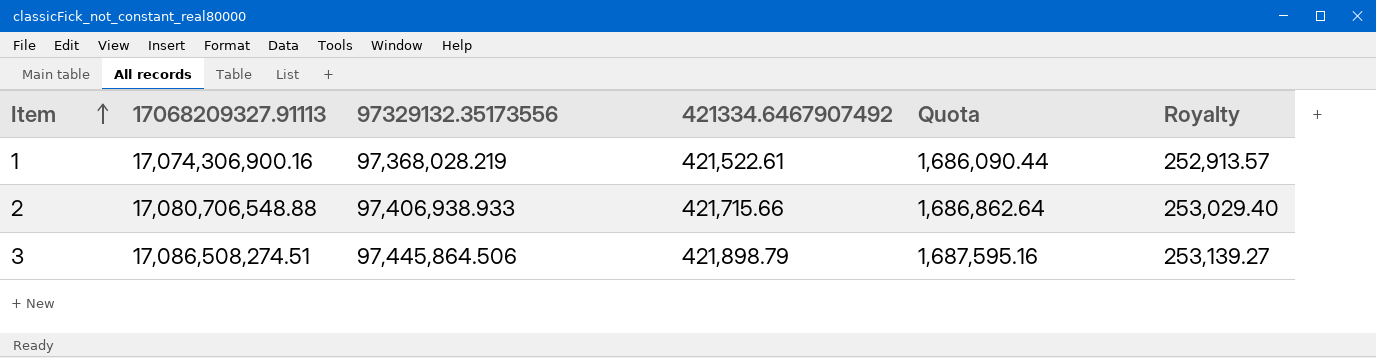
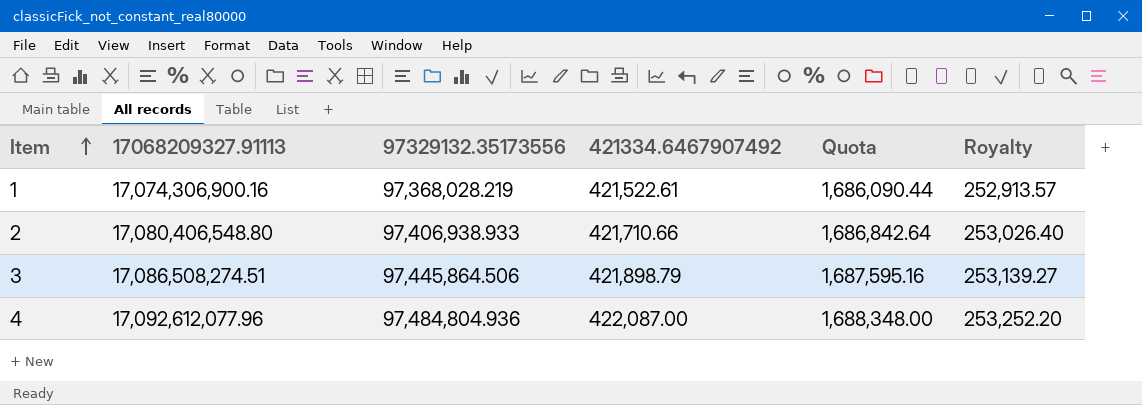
2 | 17068209327.91113: 17,080,706,548.88 -> 17,080,406,548.80
2 | 421334.6467907492: 421,715.66 -> 421,710.66
2 | Quota: 1,686,862.64 -> 1,686,842.64
2 | Royalty: 253,029.40 -> 253,026.40
row 4: none -> 17,092,612,077.96 | 97,484,804.936 | 422,087.00 | 1,688,348.00 | 253,252.20

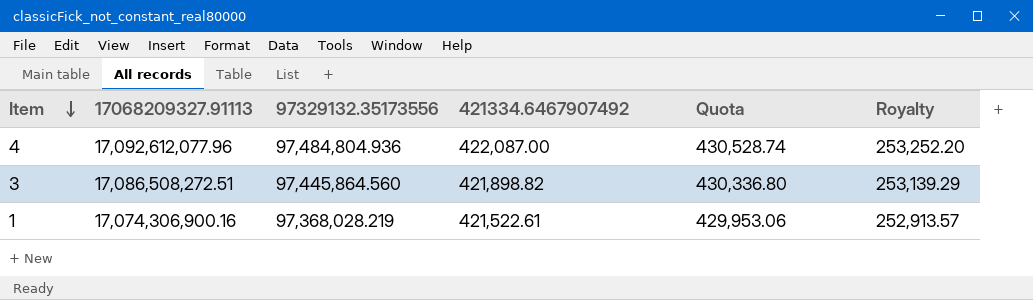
row order: Item ascending -> Item descending
column Quota | formula: [421334.6467907492] * 4 -> [421334.6467907492] * 1.02
row 2: 17,080,406,548.80 | 97,406,938.933 | 421,710.66 | 1,686,842.64 | 253,026.40 -> none
3 | 17068209327.91113: 17,086,508,274.51 -> 17,086,508,272.51
3 | 97329132.35173556: 97,445,864.506 -> 97,445,864.560
3 | 421334.6467907492: 421,898.79 -> 421,898.82
3 | Royalty: 253,139.27 -> 253,139.29

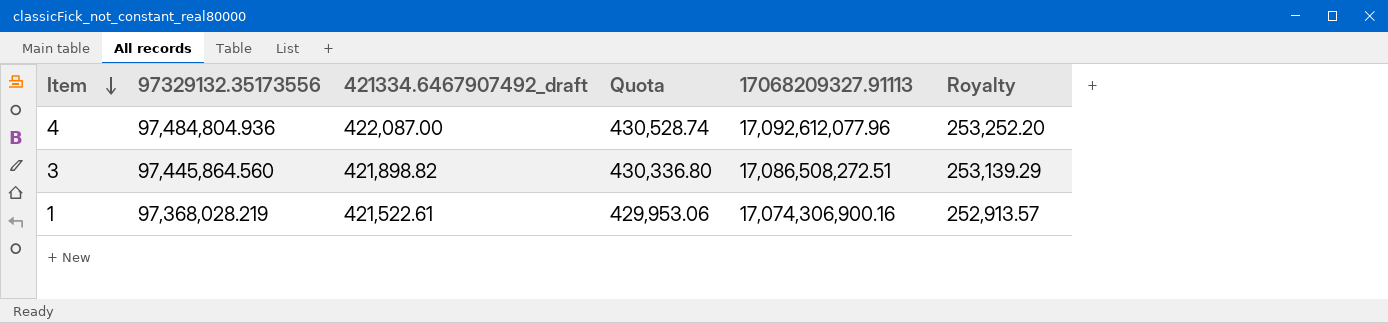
column name: 421334.6467907492 -> 421334.6467907492_draft
column 17068209327.91113 | position: 2 -> 5

